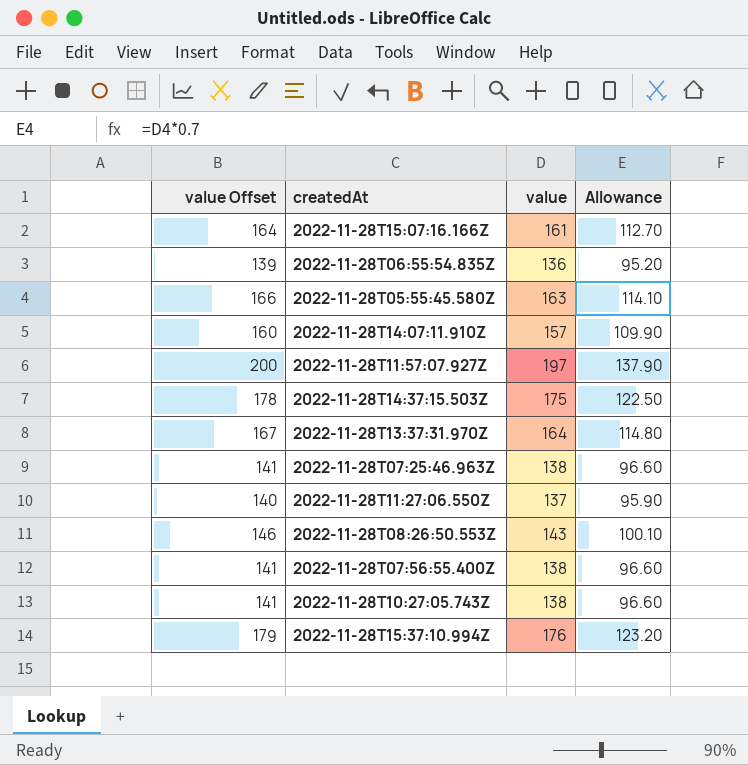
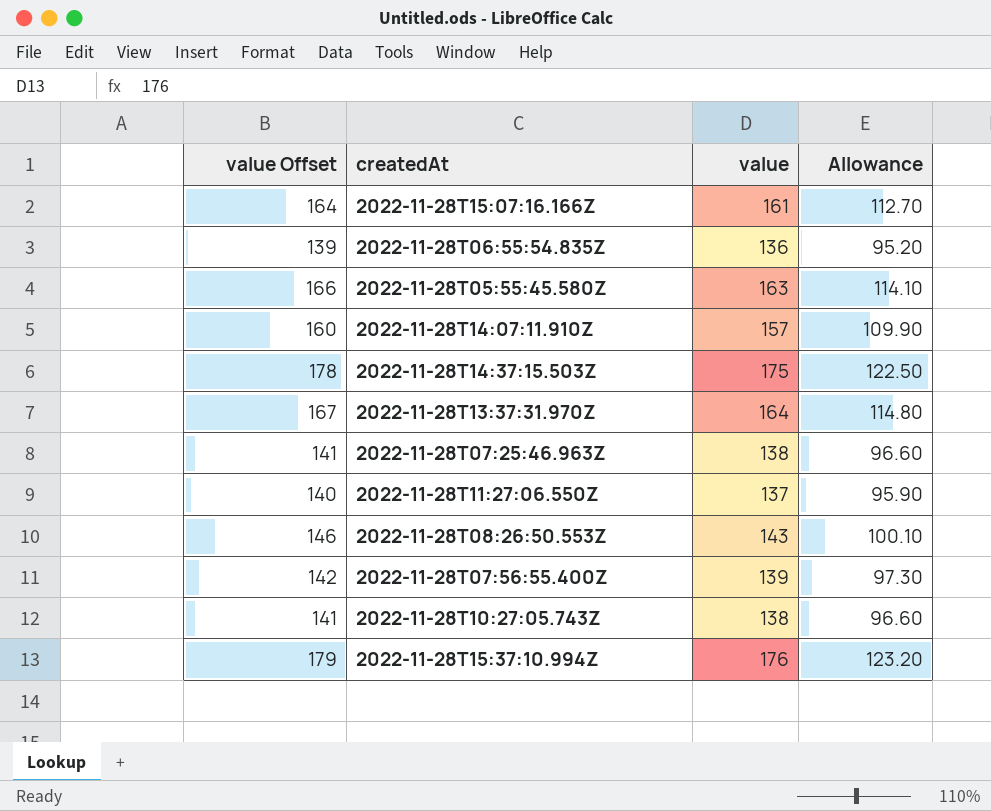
row 2022-11-28T11:57:07.927Z: 200 | 197 | 137.90 -> none
2022-11-28T07:56:55.400Z | value Offset: 141 -> 142
2022-11-28T07:56:55.400Z | value: 138 -> 139
2022-11-28T07:56:55.400Z | Allowance: 96.60 -> 97.30

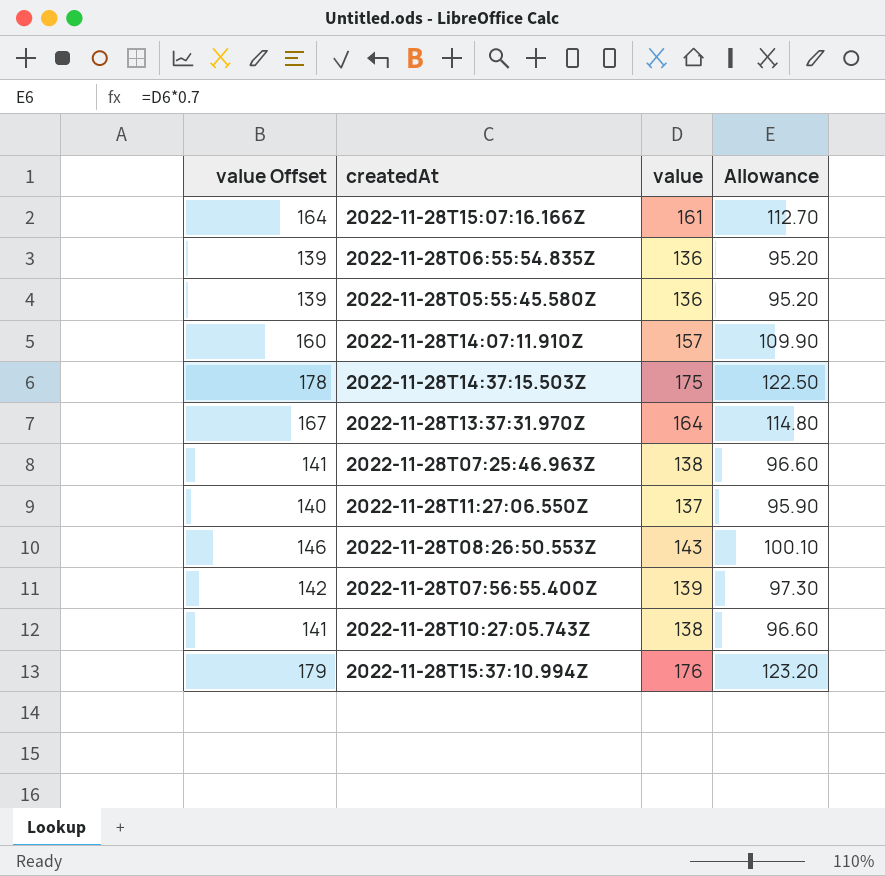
2022-11-28T05:55:45.580Z | value Offset: 166 -> 139
2022-11-28T05:55:45.580Z | value: 163 -> 136
2022-11-28T05:55:45.580Z | Allowance: 114.10 -> 95.20

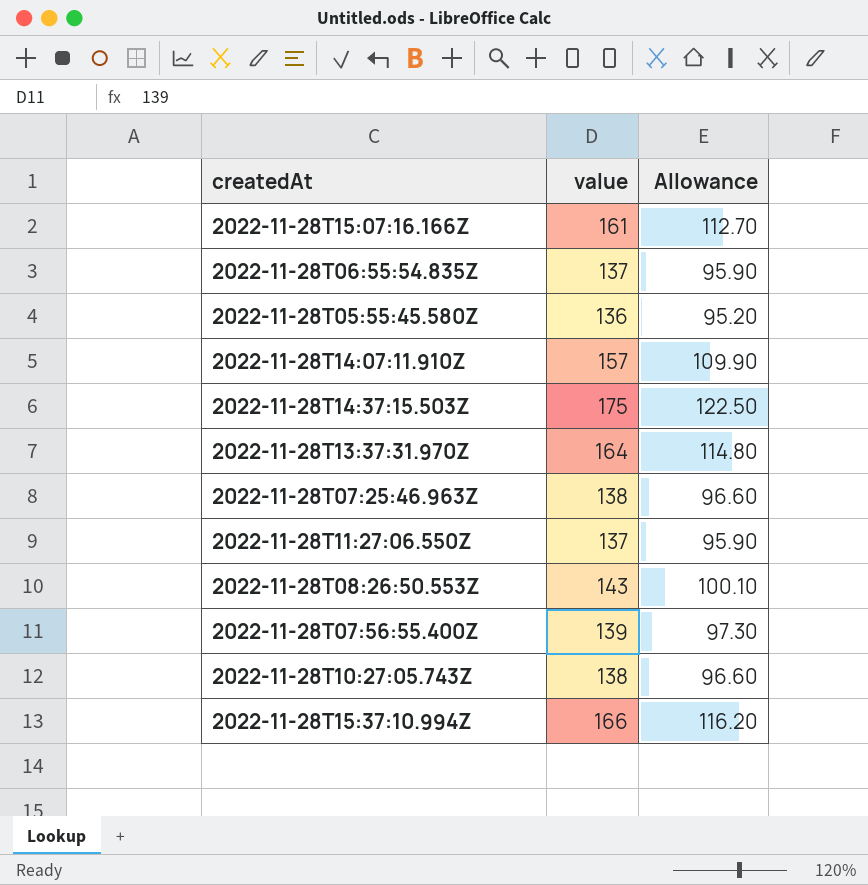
column value Offset | formula: [value] + 3 -> none
2022-11-28T06:55:54.835Z | value: 136 -> 137
2022-11-28T06:55:54.835Z | Allowance: 95.20 -> 95.90
2022-11-28T15:37:10.994Z | value: 176 -> 166
2022-11-28T15:37:10.994Z | Allowance: 123.20 -> 116.20

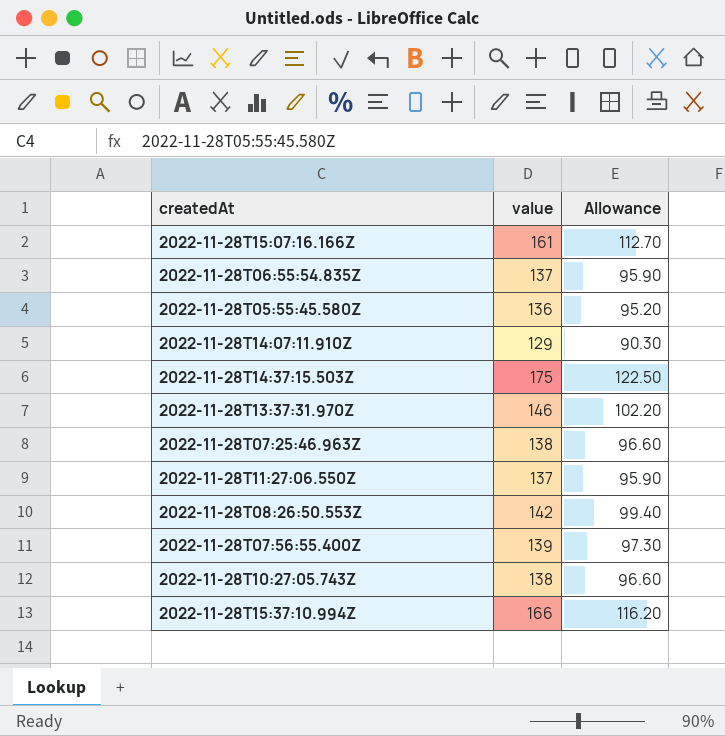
2022-11-28T14:07:11.910Z | value: 157 -> 129
2022-11-28T14:07:11.910Z | Allowance: 109.90 -> 90.30
2022-11-28T13:37:31.970Z | value: 164 -> 146
2022-11-28T13:37:31.970Z | Allowance: 114.80 -> 102.20
2022-11-28T08:26:50.553Z | value: 143 -> 142
2022-11-28T08:26:50.553Z | Allowance: 100.10 -> 99.40

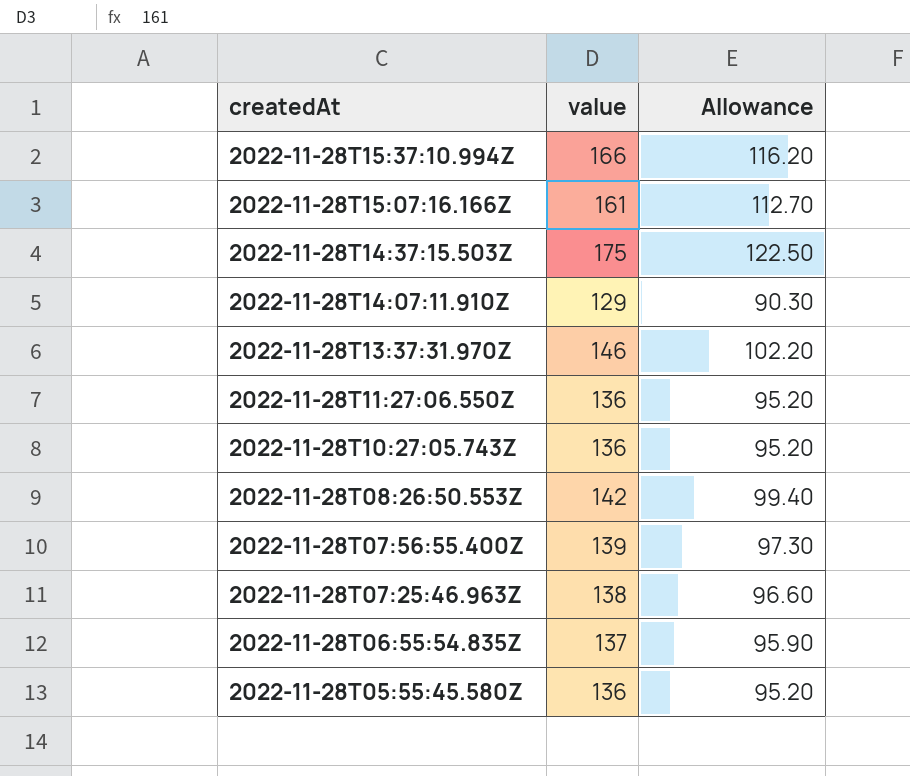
row order: none -> createdAt descending
2022-11-28T11:27:06.550Z | value: 137 -> 136
2022-11-28T11:27:06.550Z | Allowance: 95.90 -> 95.20
2022-11-28T10:27:05.743Z | value: 138 -> 136
2022-11-28T10:27:05.743Z | Allowance: 96.60 -> 95.20

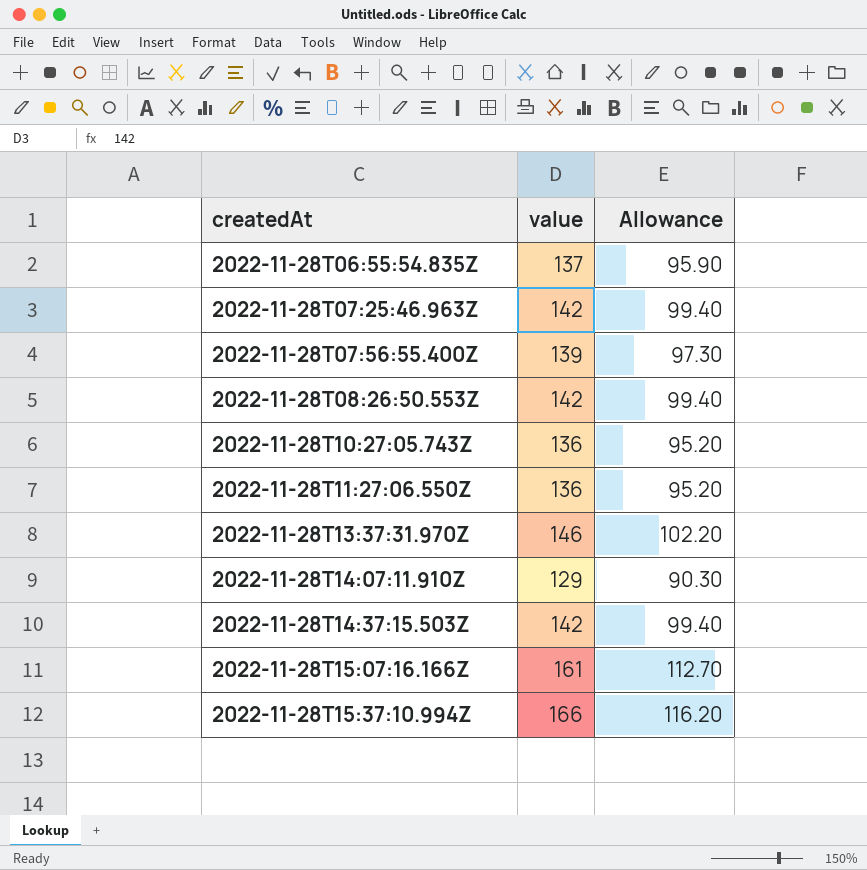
row order: createdAt descending -> createdAt ascending
row 2022-11-28T05:55:45.580Z: 136 | 95.20 -> none
2022-11-28T07:25:46.963Z | value: 138 -> 142
2022-11-28T07:25:46.963Z | Allowance: 96.60 -> 99.40
2022-11-28T14:37:15.503Z | value: 175 -> 142
2022-11-28T14:37:15.503Z | Allowance: 122.50 -> 99.40

